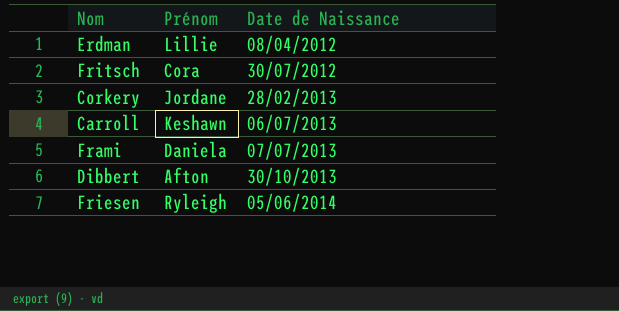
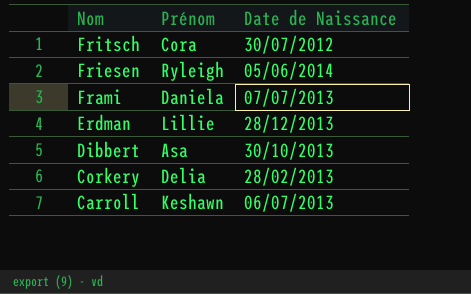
row order: Date de Naissance ascending -> Nom descending
Erdman | Date de Naissance: 08/04/2012 -> 28/12/2013
Dibbert | Prénom: Afton -> Asa
Corkery | Prénom: Jordane -> Delia

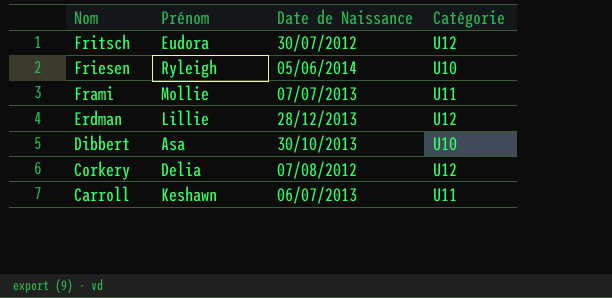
column Catégorie | position: none -> 4
Fritsch | Prénom: Cora -> Eudora
Frami | Prénom: Daniela -> Mollie
Corkery | Date de Naissance: 28/02/2013 -> 07/08/2012

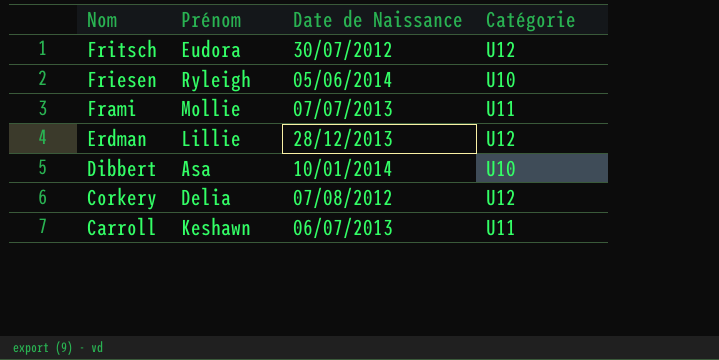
Dibbert | Date de Naissance: 30/10/2013 -> 10/01/2014

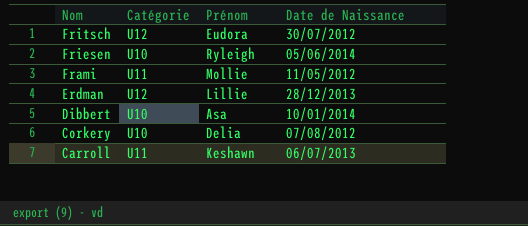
column Catégorie | position: 4 -> 2
Frami | Date de Naissance: 07/07/2013 -> 11/05/2012
Corkery | Catégorie: U12 -> U10

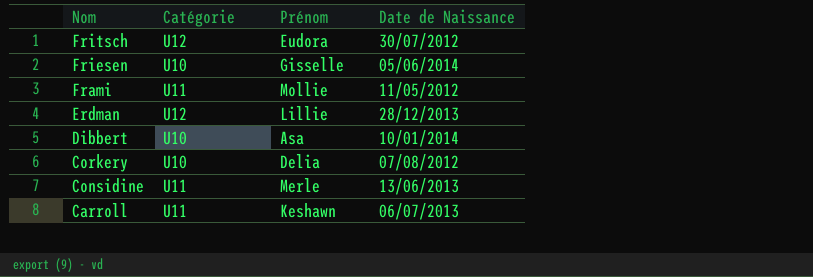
Friesen | Prénom: Ryleigh -> Gisselle
row Considine: none -> U11 | Merle | 13/06/2013

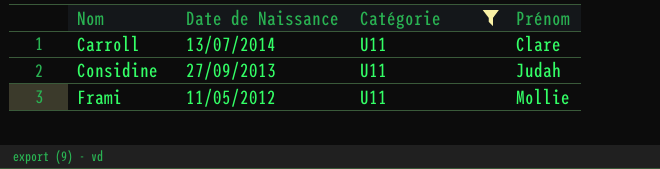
filter: none -> Catégorie = U11
row order: Nom descending -> Nom ascending
column Date de Naissance | position: 4 -> 2
Carroll | Date de Naissance: 06/07/2013 -> 13/07/2014
Carroll | Prénom: Keshawn -> Clare
Considine | Date de Naissance: 13/06/2013 -> 27/09/2013
Considine | Prénom: Merle -> Judah

